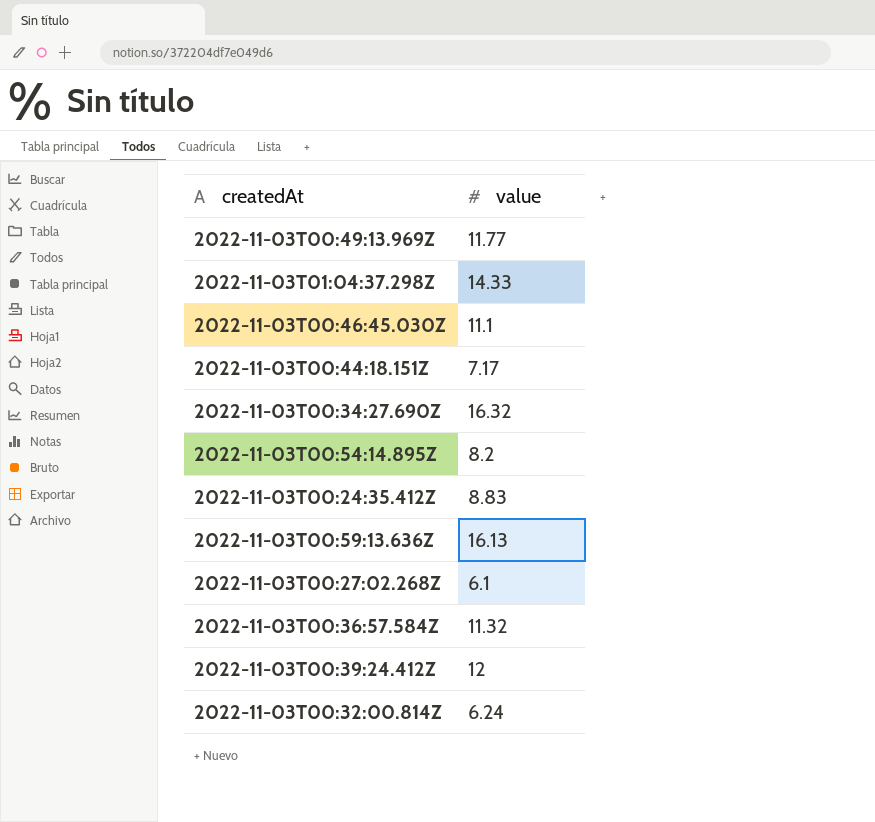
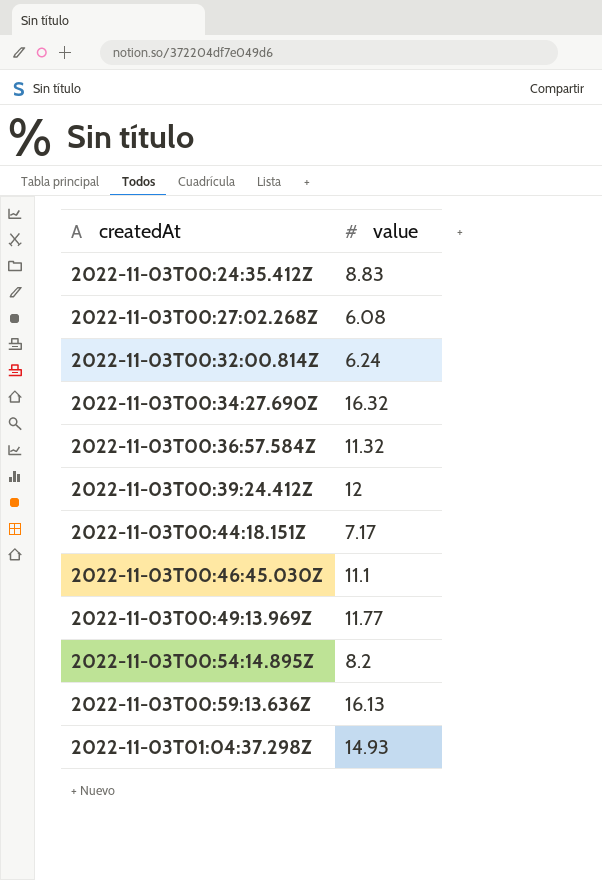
row order: none -> createdAt ascending
2022-11-03T00:27:02.268Z | value: 6.1 -> 6.08
2022-11-03T01:04:37.298Z | value: 14.33 -> 14.93

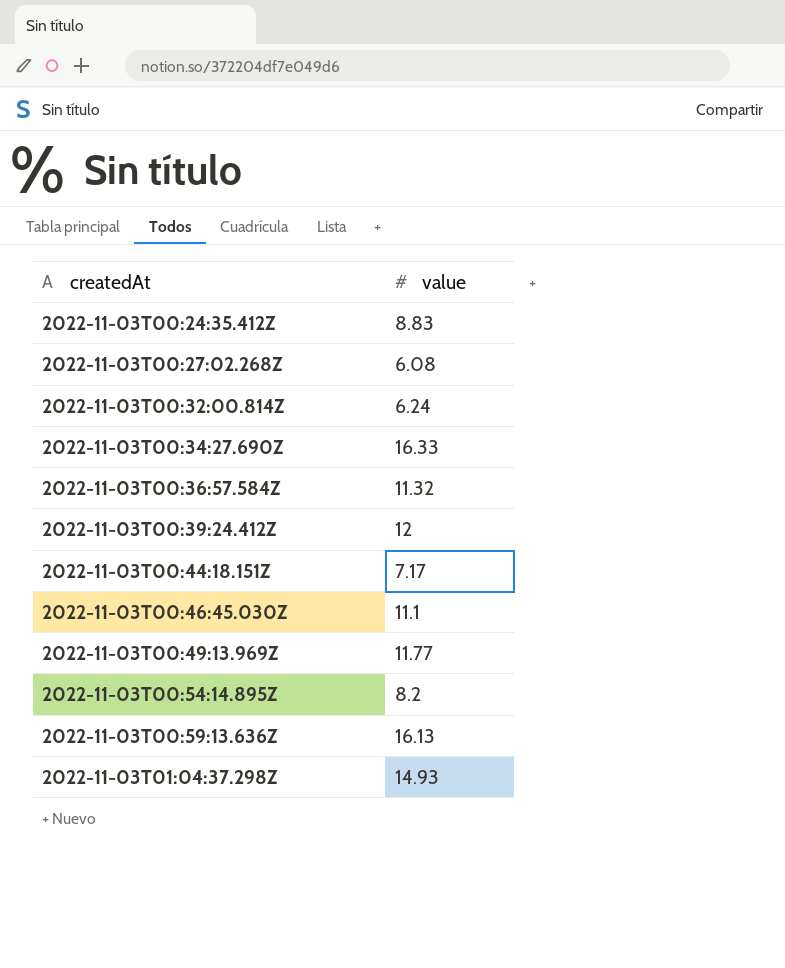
2022-11-03T00:34:27.690Z | value: 16.32 -> 16.33

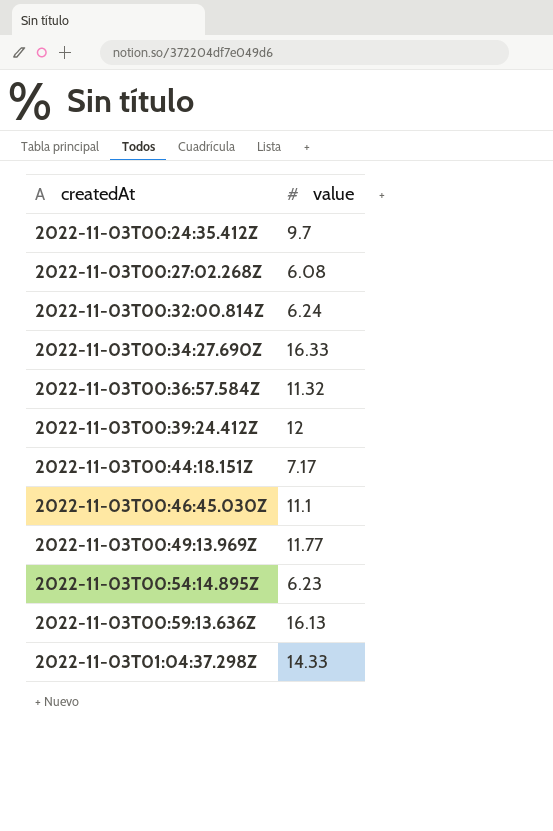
2022-11-03T00:24:35.412Z | value: 8.83 -> 9.7
2022-11-03T00:54:14.895Z | value: 8.2 -> 6.23
2022-11-03T01:04:37.298Z | value: 14.93 -> 14.33

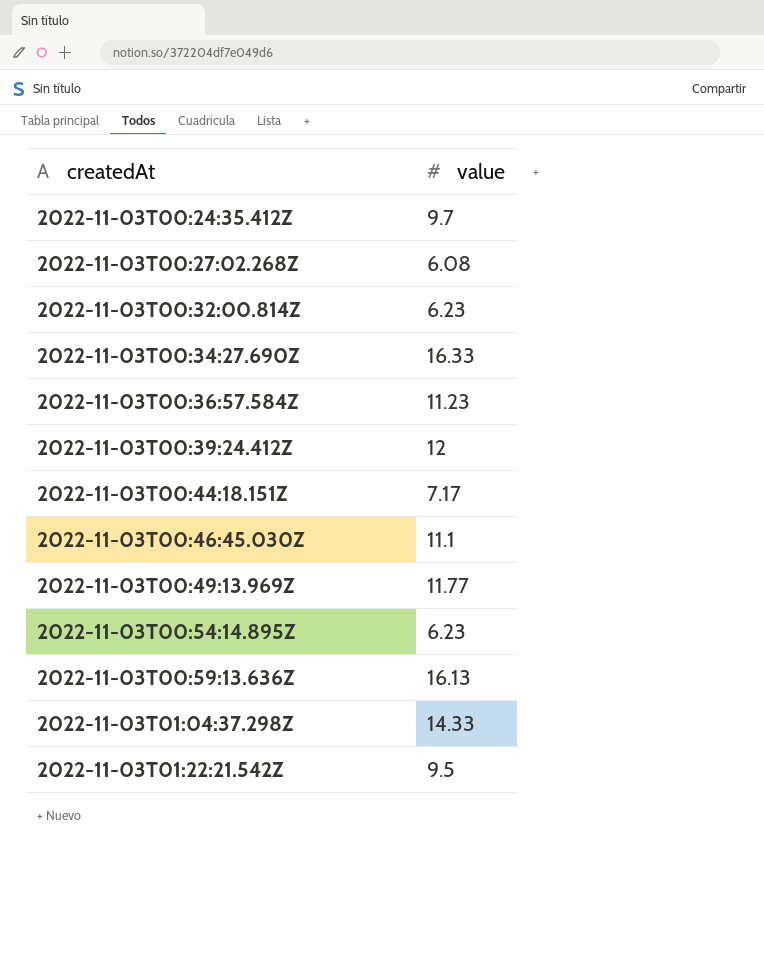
2022-11-03T00:32:00.814Z | value: 6.24 -> 6.23
2022-11-03T00:36:57.584Z | value: 11.32 -> 11.23
row 2022-11-03T01:22:21.542Z: none -> 9.5

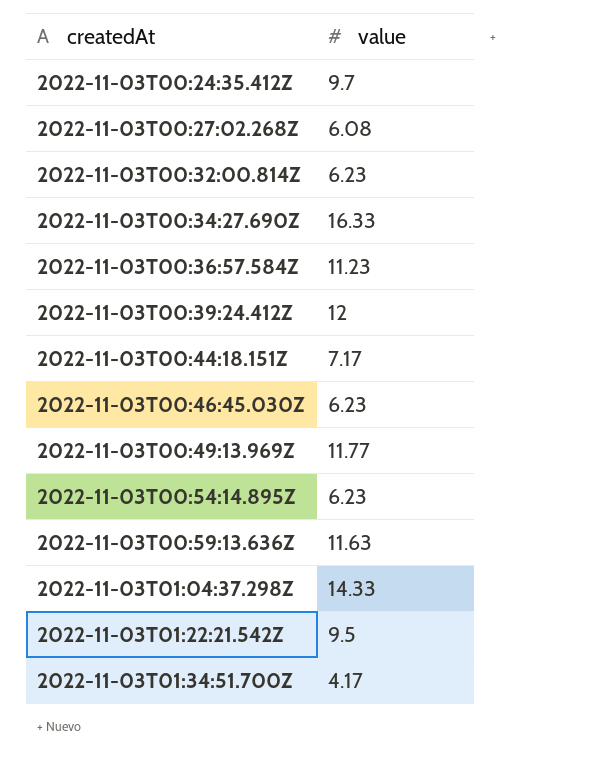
2022-11-03T00:46:45.030Z | value: 11.1 -> 6.23
2022-11-03T00:59:13.636Z | value: 16.13 -> 11.63
row 2022-11-03T01:34:51.700Z: none -> 4.17

